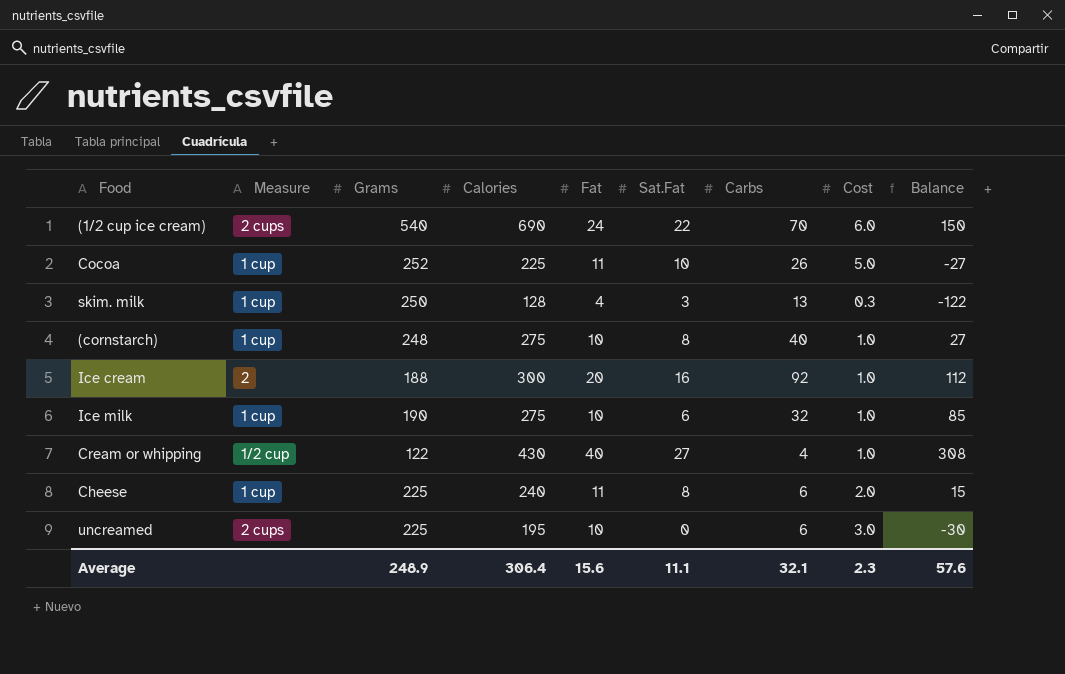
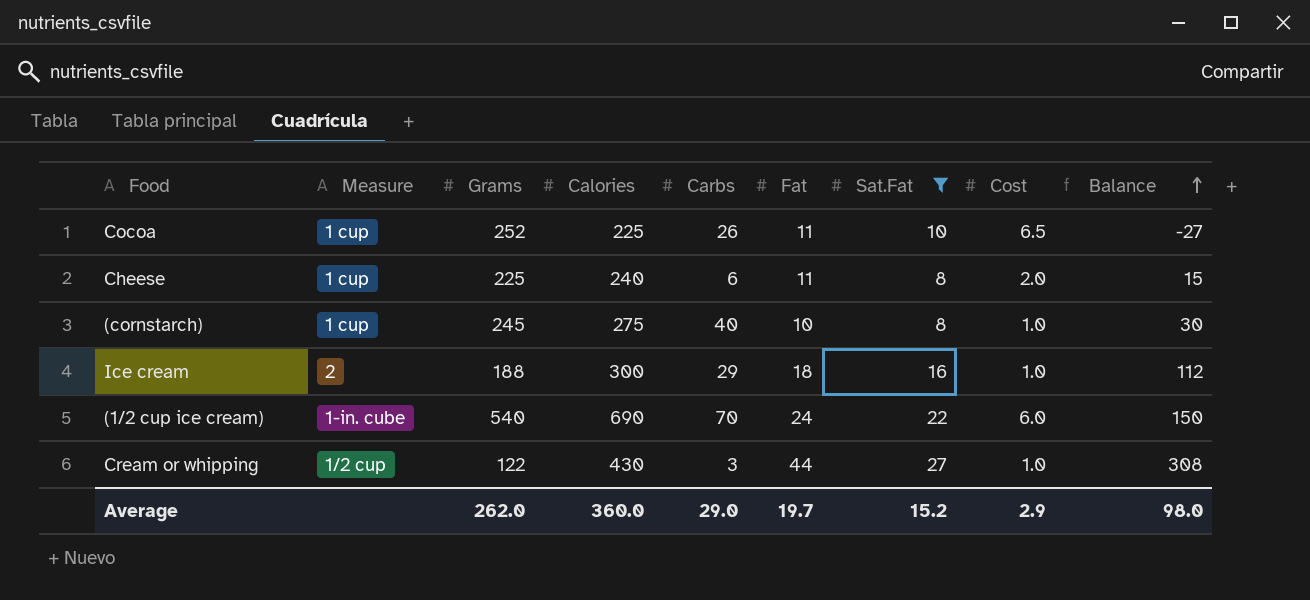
filter: none -> Sat.Fat >= 8
row order: none -> Balance ascending
column Carbs | position: 7 -> 5
Cocoa | Cost: 5.0 -> 6.5
(cornstarch) | Grams: 248 -> 245
(cornstarch) | Balance: 27 -> 30
Ice cream | Carbs: 92 -> 29
Ice cream | Fat: 20 -> 18
(1/2 cup ice cream) | Measure: 2 cups -> 1-in. cube
Cream or whipping | Carbs: 4 -> 3
Cream or whipping | Fat: 40 -> 44
Average | Grams: 248.9 -> 262.0
Average | Calories: 306.4 -> 360.0
Average | Carbs: 32.1 -> 29.0
Average | Fat: 15.6 -> 19.7
Average | Sat.Fat: 11.1 -> 15.2
Average | Cost: 2.3 -> 2.9
Average | Balance: 57.6 -> 98.0

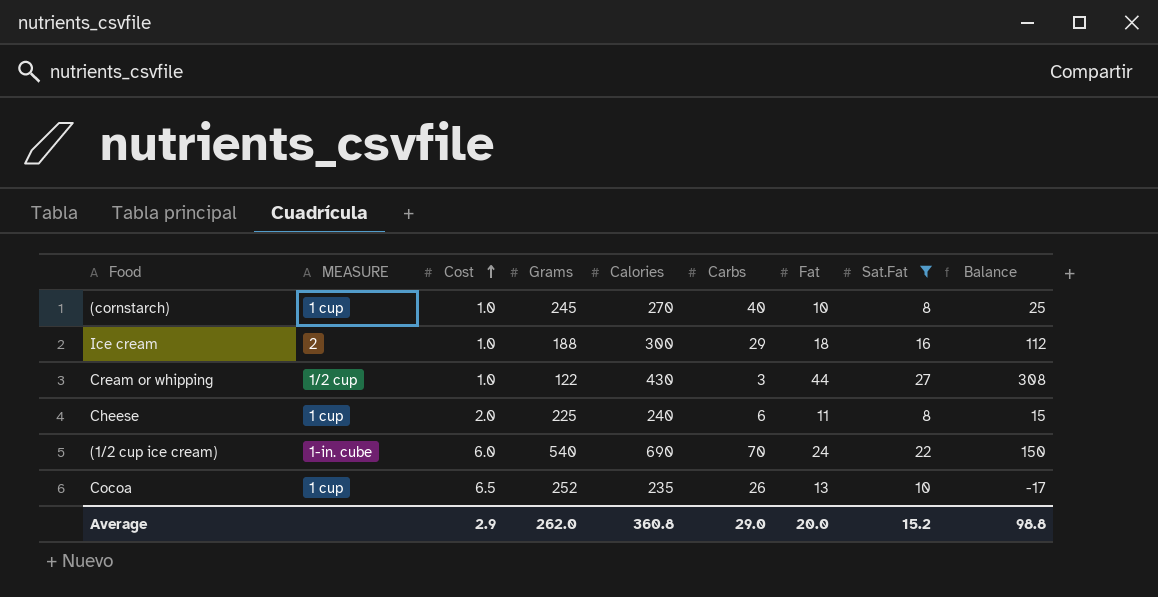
row order: Balance ascending -> Cost ascending
column name: Measure -> MEASURE
column Cost | position: 8 -> 3
(cornstarch) | Calories: 275 -> 270
(cornstarch) | Balance: 30 -> 25
Cocoa | Calories: 225 -> 235
Cocoa | Fat: 11 -> 13
Cocoa | Balance: -27 -> -17
Average | Calories: 360.0 -> 360.8
Average | Fat: 19.7 -> 20.0
Average | Balance: 98.0 -> 98.8

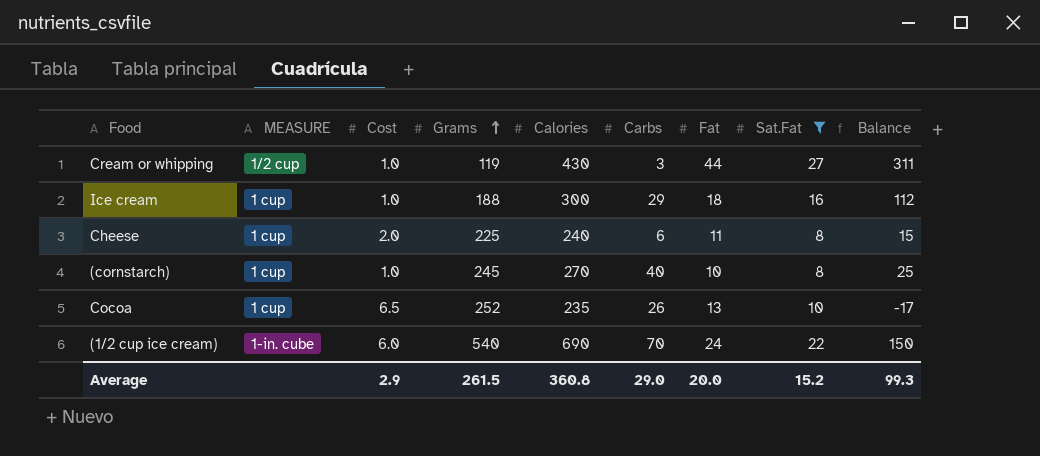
row order: Cost ascending -> Grams ascending
Cream or whipping | Grams: 122 -> 119
Cream or whipping | Balance: 308 -> 311
Ice cream | MEASURE: 2 -> 1 cup
Average | Grams: 262.0 -> 261.5
Average | Balance: 98.8 -> 99.3

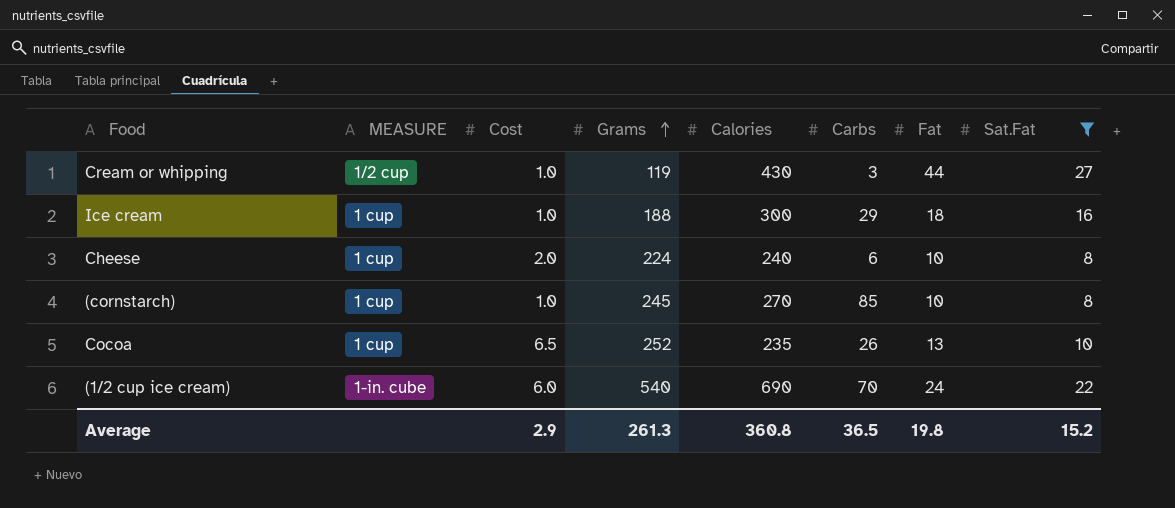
column Balance | formula: [Calories] - [Grams] -> none
Cheese | Grams: 225 -> 224
Cheese | Fat: 11 -> 10
(cornstarch) | Carbs: 40 -> 85
Average | Grams: 261.5 -> 261.3
Average | Carbs: 29.0 -> 36.5
Average | Fat: 20.0 -> 19.8

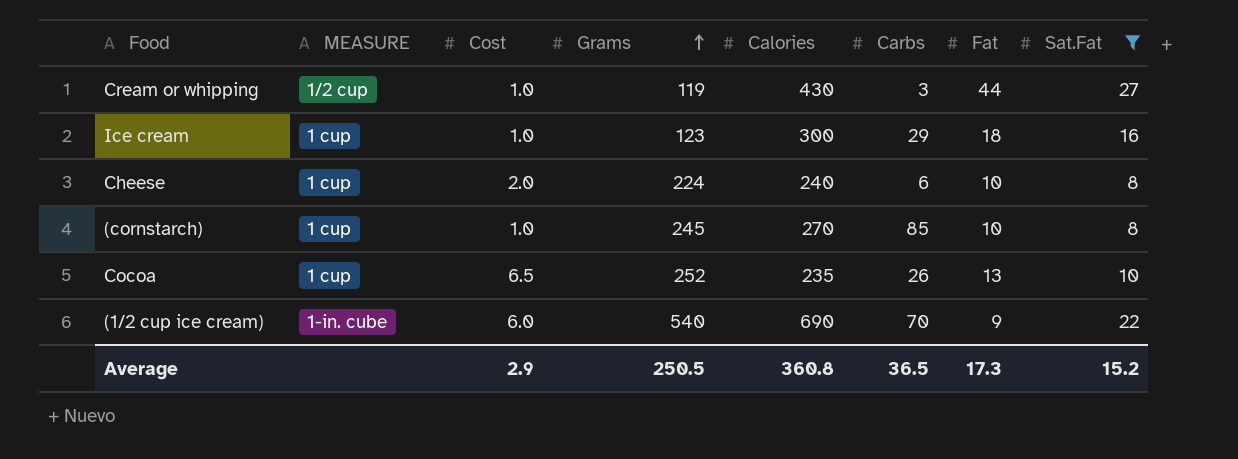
Ice cream | Grams: 188 -> 123
(1/2 cup ice cream) | Fat: 24 -> 9
Average | Grams: 261.3 -> 250.5
Average | Fat: 19.8 -> 17.3

